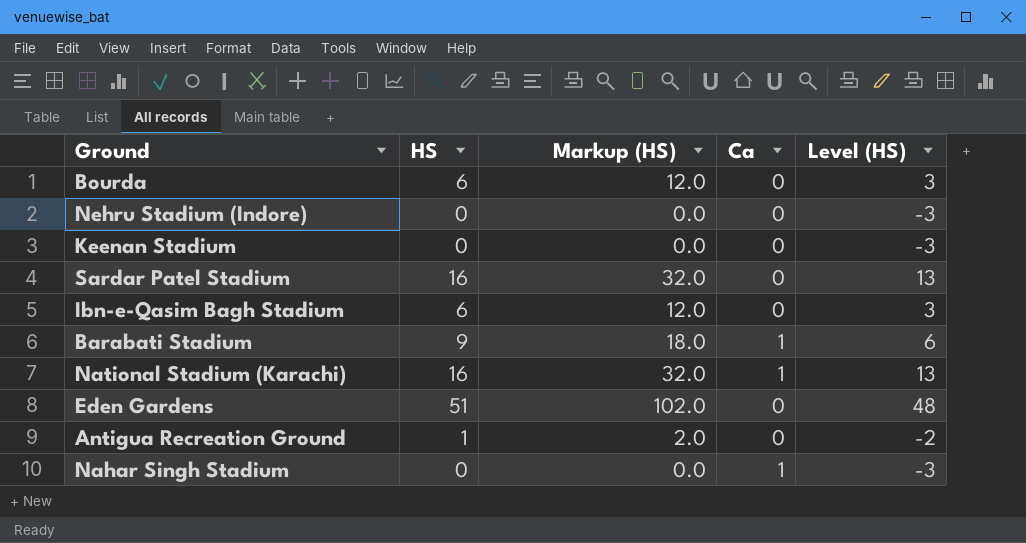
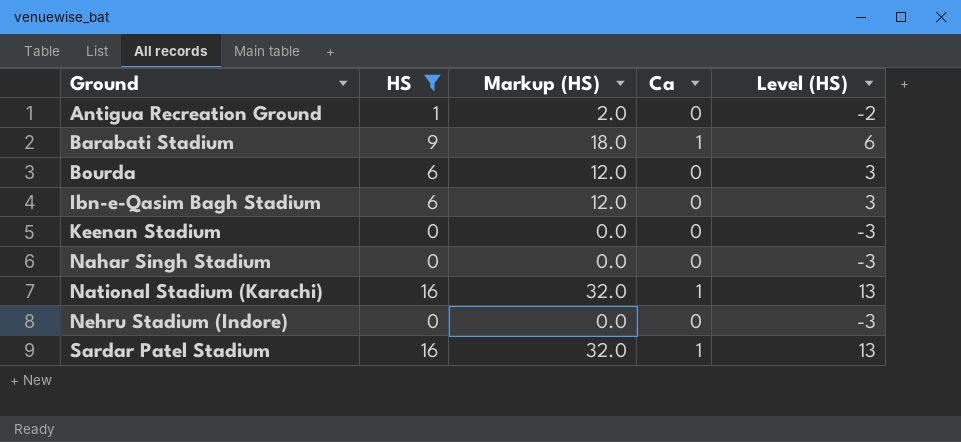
filter: none -> HS != 51
row order: none -> Ground ascending
Nahar Singh Stadium | Ca: 1 -> 0
Sardar Patel Stadium | Ca: 0 -> 1

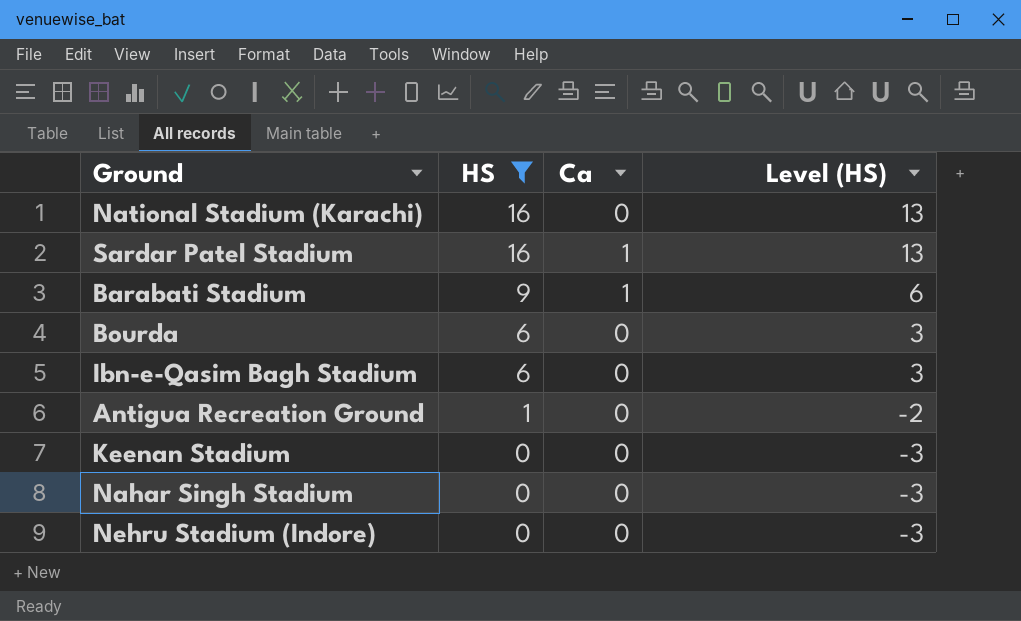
row order: Ground ascending -> HS descending
column Markup (HS) | formula: [HS] * 2 -> none
National Stadium (Karachi) | Ca: 1 -> 0

